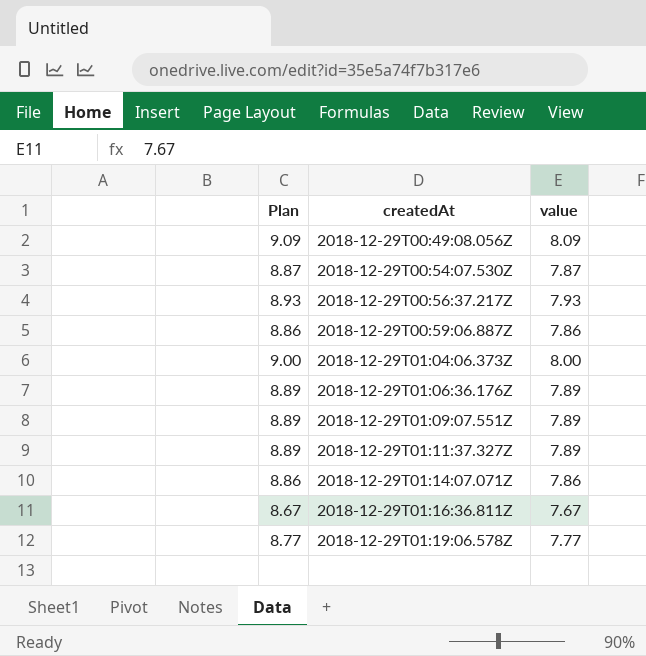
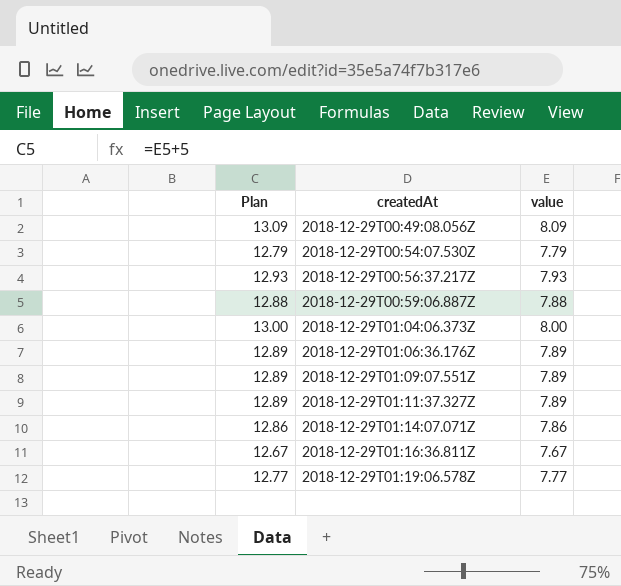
column Plan | formula: [value] + 1 -> [value] + 5
2018-12-29T00:54:07.530Z | value: 7.87 -> 7.79
2018-12-29T00:59:06.887Z | value: 7.86 -> 7.88

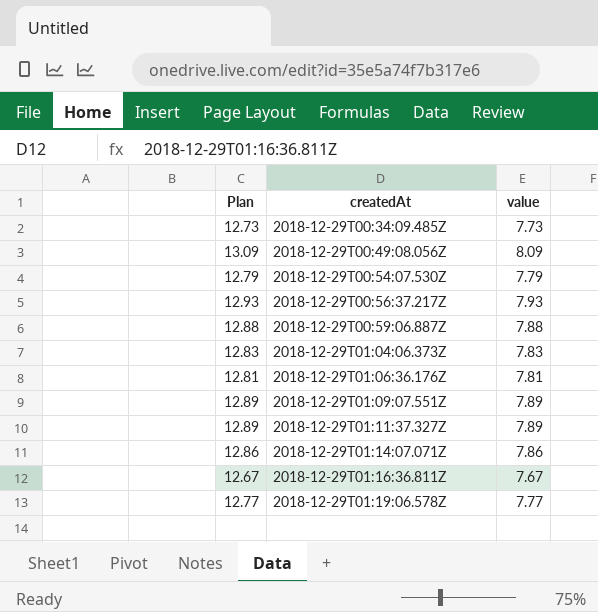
row 2018-12-29T00:34:09.485Z: none -> 12.73 | 7.73
2018-12-29T01:04:06.373Z | Plan: 13.00 -> 12.83
2018-12-29T01:04:06.373Z | value: 8.00 -> 7.83
2018-12-29T01:06:36.176Z | Plan: 12.89 -> 12.81
2018-12-29T01:06:36.176Z | value: 7.89 -> 7.81

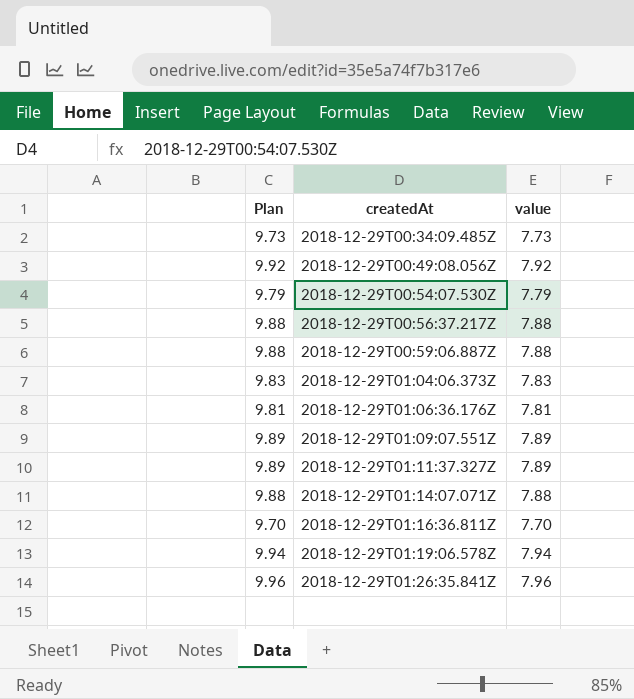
column Plan | formula: [value] + 5 -> [value] + 2
2018-12-29T00:49:08.056Z | value: 8.09 -> 7.92
2018-12-29T00:56:37.217Z | value: 7.93 -> 7.88
2018-12-29T01:14:07.071Z | value: 7.86 -> 7.88
2018-12-29T01:16:36.811Z | value: 7.67 -> 7.70
2018-12-29T01:19:06.578Z | value: 7.77 -> 7.94
row 2018-12-29T01:26:35.841Z: none -> 9.96 | 7.96

